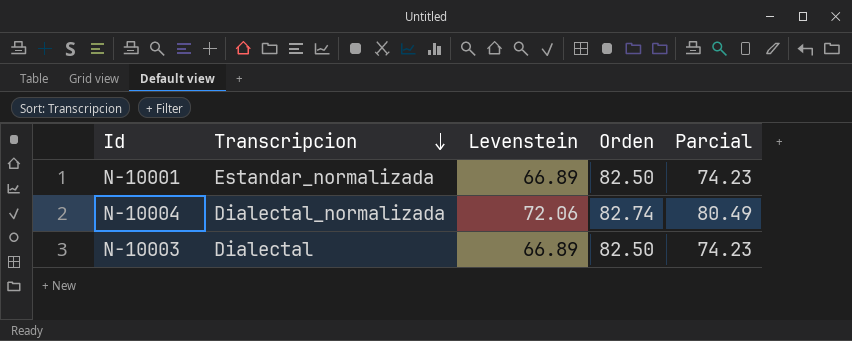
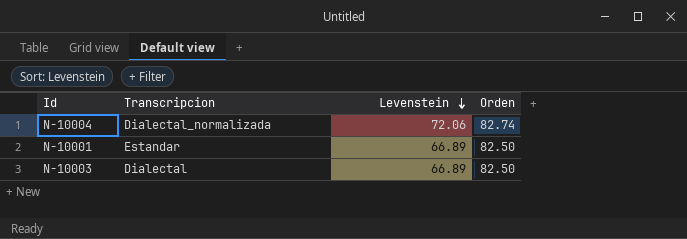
row order: Transcripcion descending -> Levenstein descending
column Parcial | position: 5 -> none
N-10001 | Transcripcion: Estandar_normalizada -> Estandar

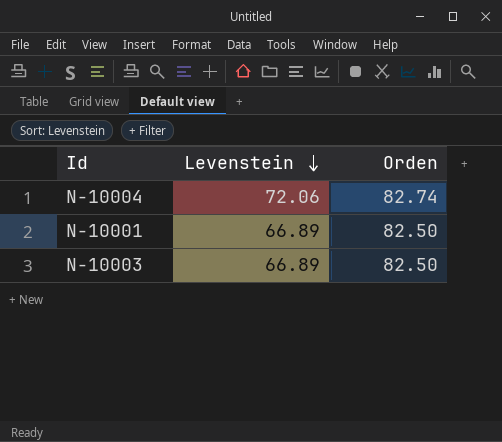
column Transcripcion | position: 2 -> none

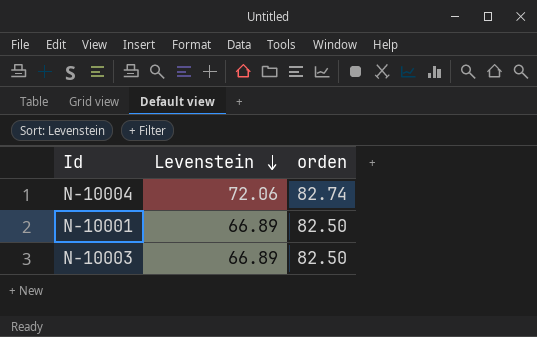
column name: Orden -> orden

